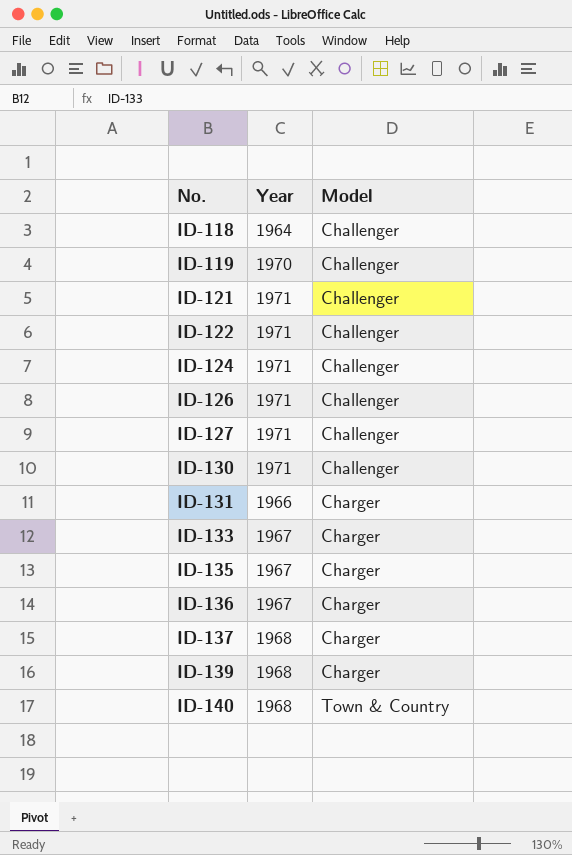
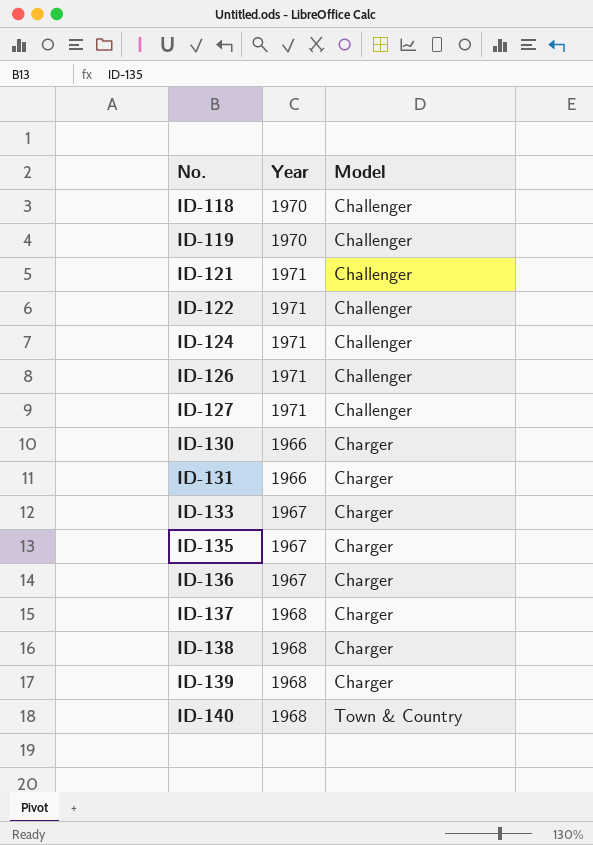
ID-118 | Year: 1964 -> 1970
ID-130 | Year: 1971 -> 1966
ID-130 | Model: Challenger -> Charger
row ID-138: none -> 1968 | Charger

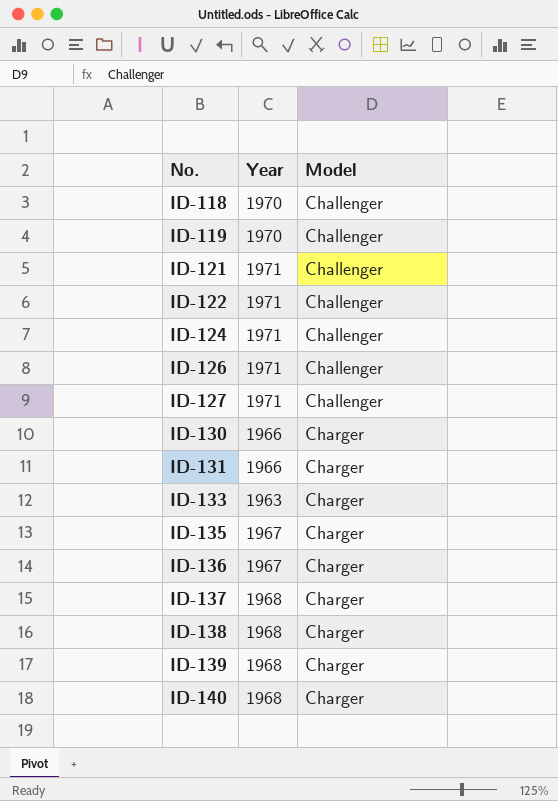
ID-133 | Year: 1967 -> 1963
ID-140 | Model: Town & Country -> Charger

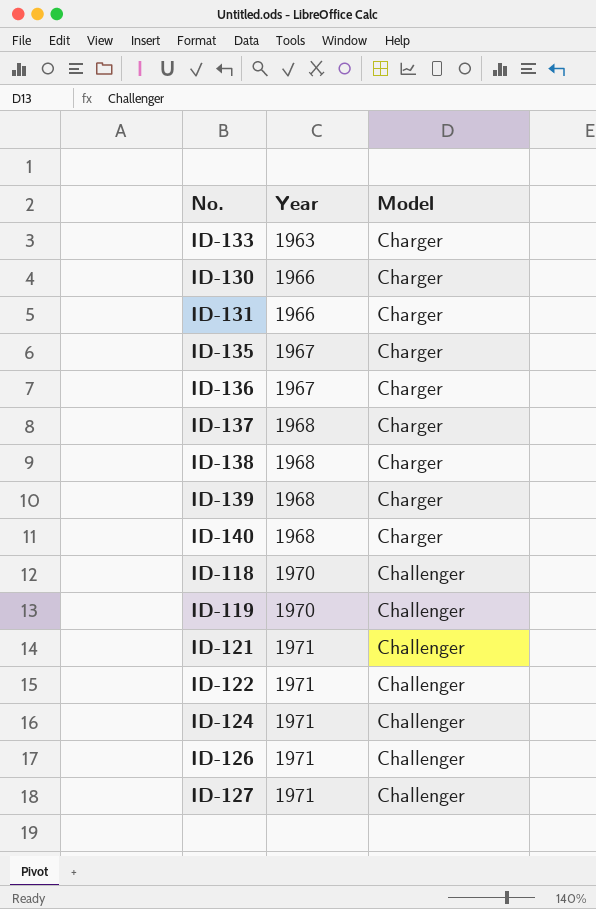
row order: No. ascending -> Year ascending

